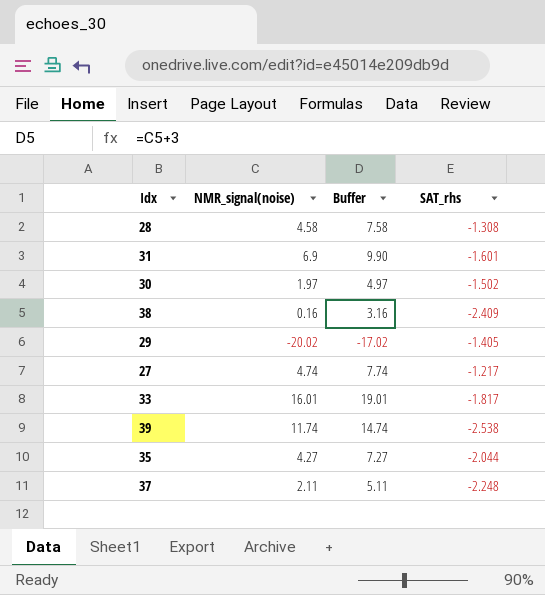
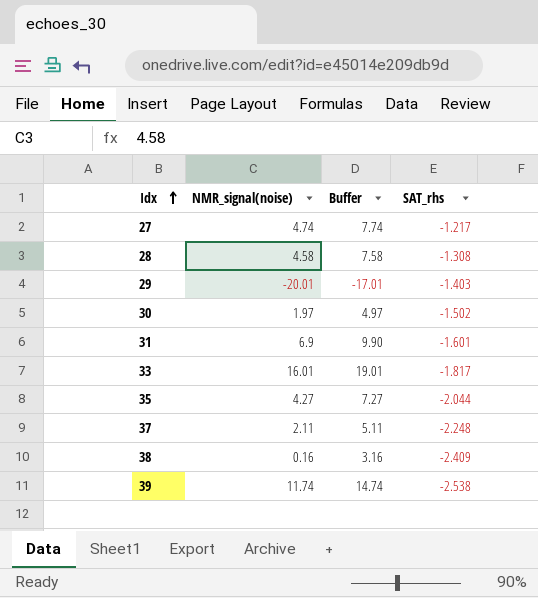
row order: none -> Idx ascending
29 | NMR_signal(noise): -20.02 -> -20.01
29 | Buffer: -17.02 -> -17.01
29 | SAT_rhs: -1.405 -> -1.403

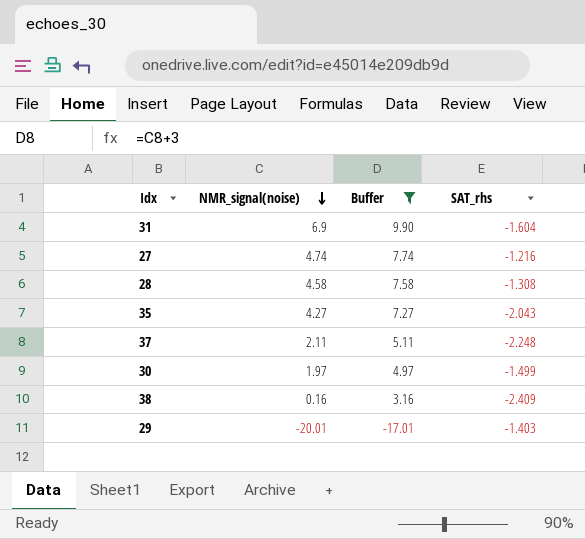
filter: none -> Buffer <= 9.90
row order: Idx ascending -> NMR_signal(noise) descending
31 | SAT_rhs: -1.601 -> -1.604
27 | SAT_rhs: -1.217 -> -1.216
35 | SAT_rhs: -2.044 -> -2.043
30 | SAT_rhs: -1.502 -> -1.499

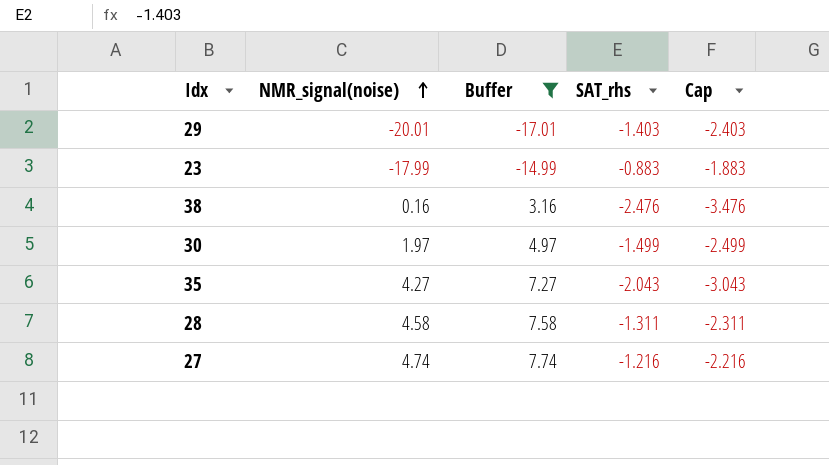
row order: NMR_signal(noise) descending -> NMR_signal(noise) ascending
column Cap | formula: none -> [SAT_rhs] - 1
row 31: 6.9 | 9.90 | -1.604 -> none
row 37: 2.11 | 5.11 | -2.248 -> none
row 23: none -> -17.99 | -14.99 | -0.883 | -1.883
38 | SAT_rhs: -2.409 -> -2.476
28 | SAT_rhs: -1.308 -> -1.311

